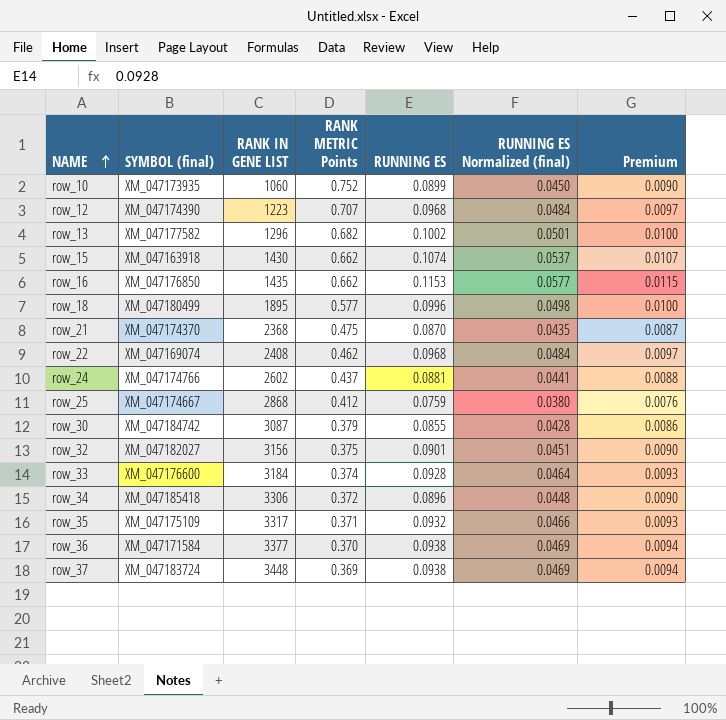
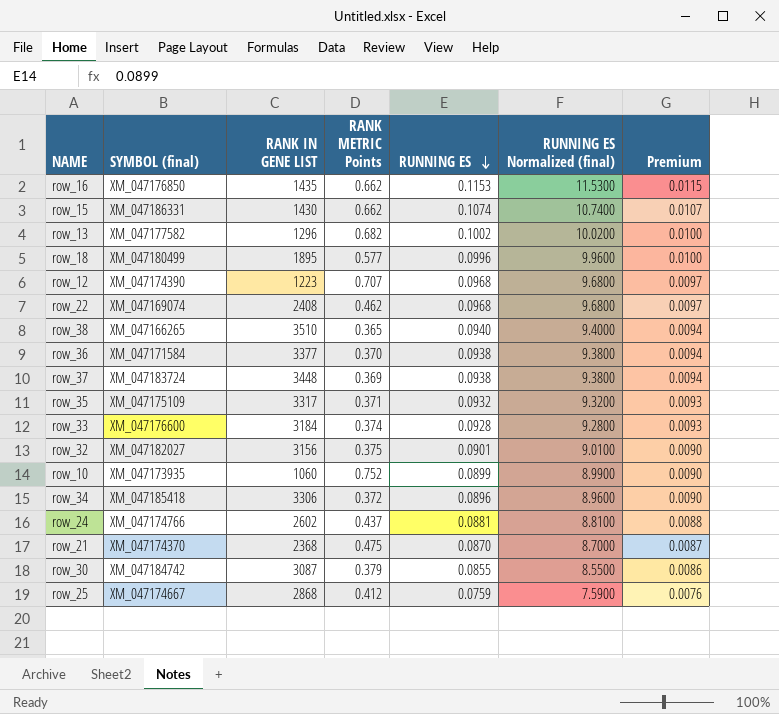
row order: NAME ascending -> RUNNING ES descending
column RUNNING ES Normalized (final) | formula: [RUNNING ES] * 0.5 -> [RUNNING ES] * 100
row_15 | SYMBOL (final): XM_047163918 -> XM_047186331
row row_38: none -> XM_047166265 | 3510 | 0.365 | 0.0940 | 9.4000 | 0.0094

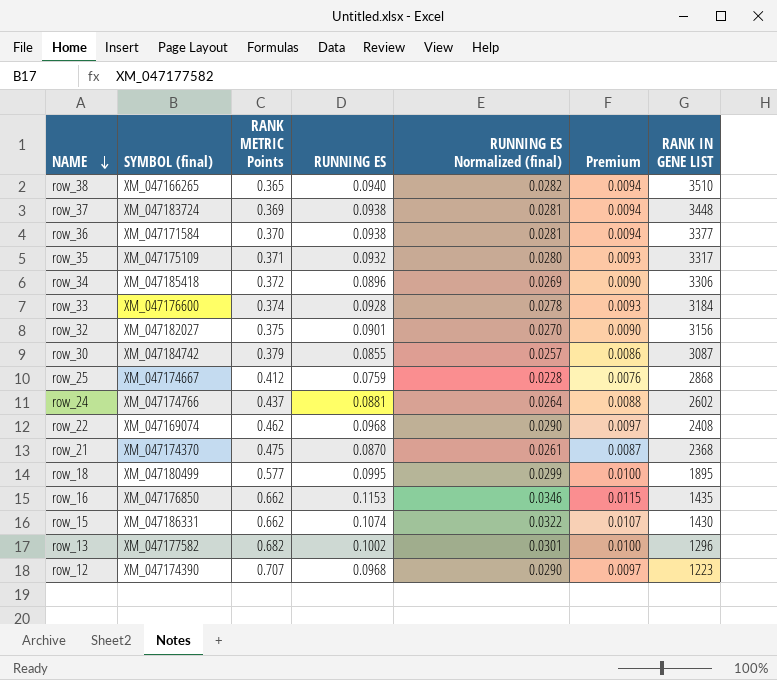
row order: RUNNING ES descending -> NAME descending
column RUNNING ES Normalized (final) | formula: [RUNNING ES] * 100 -> [RUNNING ES] * 0.3
column RANK IN GENE LIST | position: 3 -> 7
row row_10: XM_047173935 | 1060 | 0.752 | 0.0899 | 8.9900 | 0.0090 -> none
row_18 | RUNNING ES: 0.0996 -> 0.0995

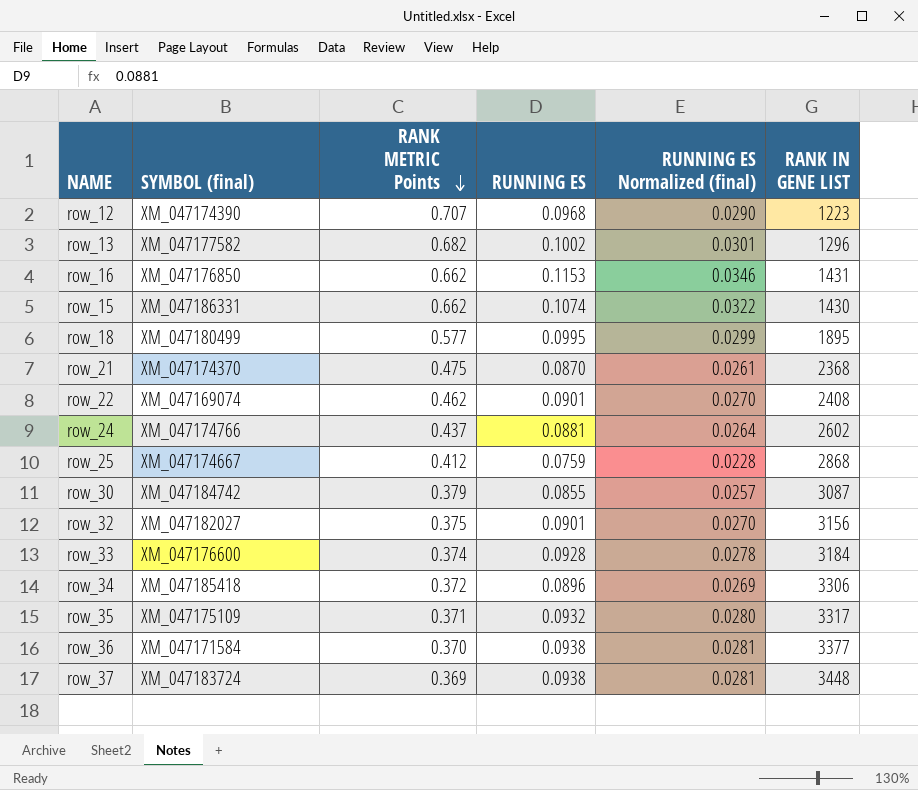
row order: NAME descending -> RANK METRIC Points descending
column Premium | formula: [RUNNING ES] * 0.1 -> none
row row_38: XM_047166265 | 0.365 | 0.0940 | 0.0282 | 0.0094 | 3510 -> none
row_16 | RANK IN GENE LIST: 1435 -> 1431
row_22 | RUNNING ES: 0.0968 -> 0.0901
row_22 | RUNNING ES Normalized (final): 0.0290 -> 0.0270

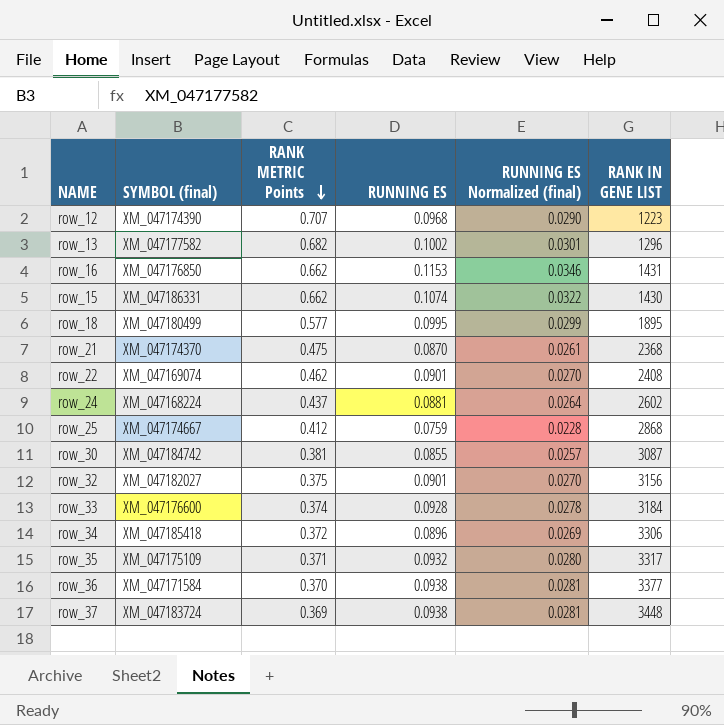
row_24 | SYMBOL (final): XM_047174766 -> XM_047168224
row_30 | RANK METRIC Points: 0.379 -> 0.381

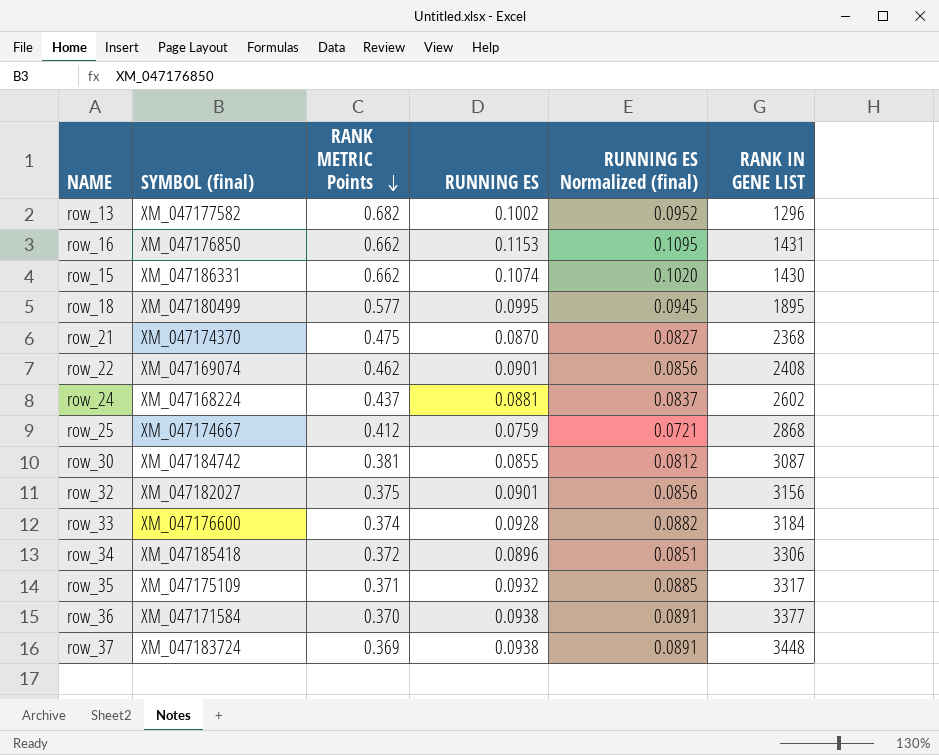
column RUNNING ES Normalized (final) | formula: [RUNNING ES] * 0.3 -> [RUNNING ES] * 0.95
row row_12: XM_047174390 | 0.707 | 0.0968 | 0.0290 | 1223 -> none

